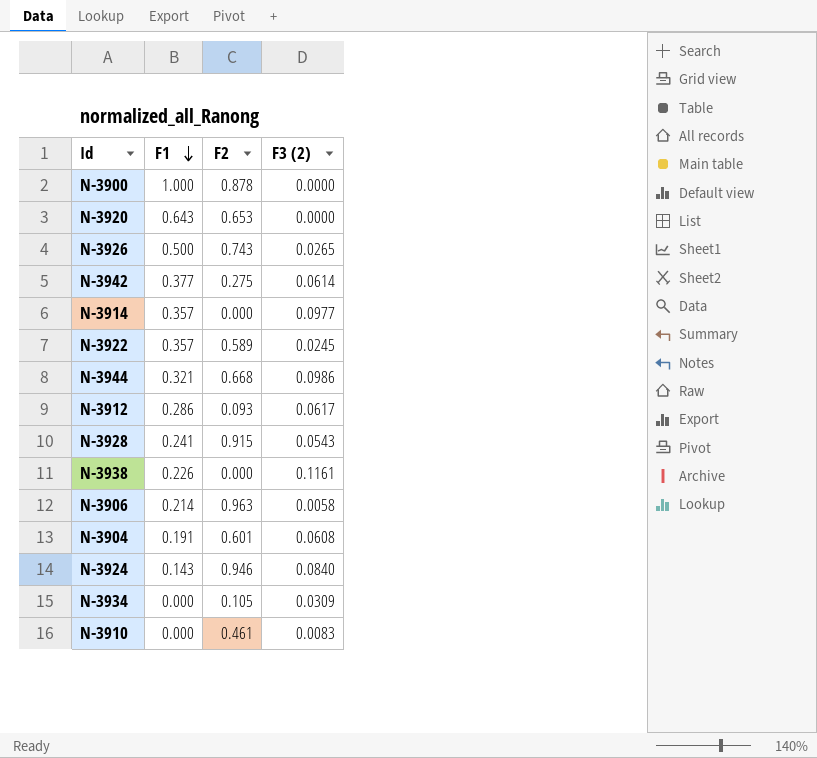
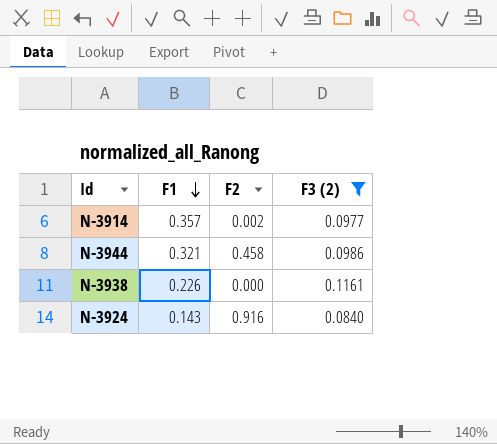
filter: none -> F3 (2) >= 0.0840
N-3914 | F2: 0.000 -> 0.002
N-3944 | F2: 0.668 -> 0.458
N-3924 | F2: 0.946 -> 0.916

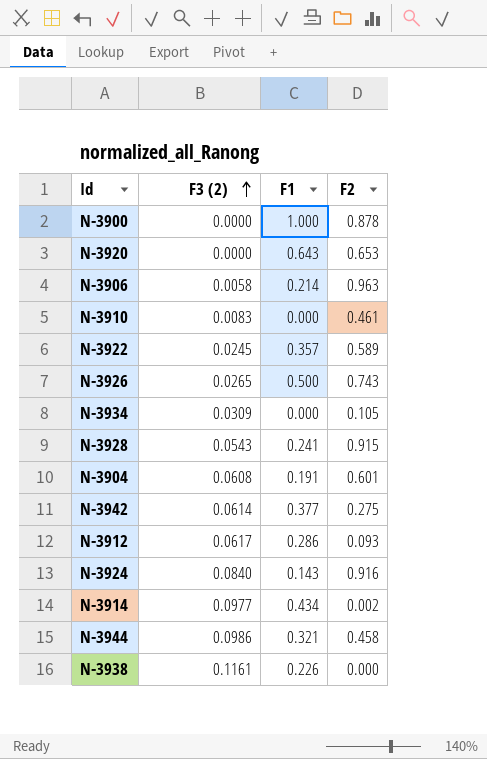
filter: F3 (2) >= 0.0840 -> none
row order: F1 descending -> F3 (2) ascending
column F3 (2) | position: 4 -> 2
N-3914 | F1: 0.357 -> 0.434

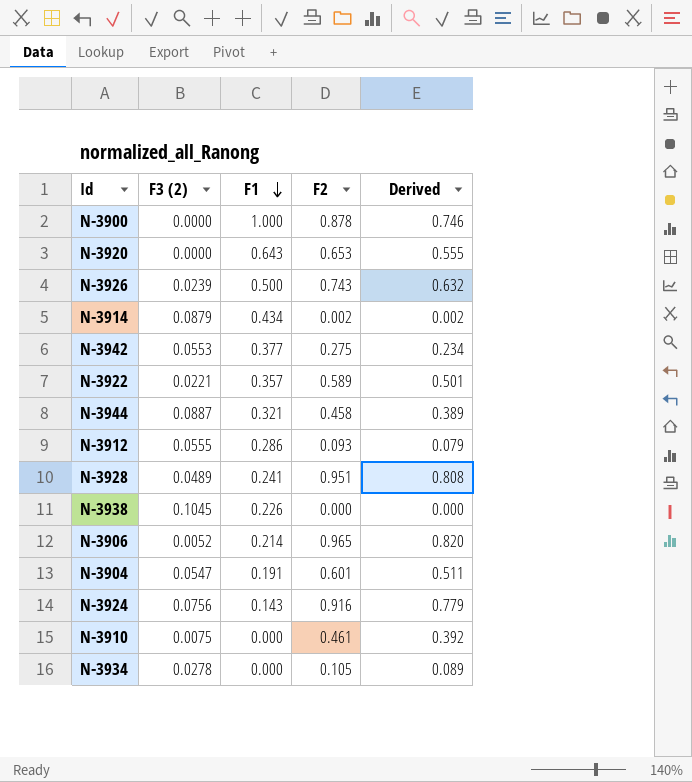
row order: F3 (2) ascending -> F1 descending
column Derived | formula: none -> [F2] * 0.85
N-3926 | F3 (2): 0.0265 -> 0.0239
N-3914 | F3 (2): 0.0977 -> 0.0879
N-3942 | F3 (2): 0.0614 -> 0.0553
N-3922 | F3 (2): 0.0245 -> 0.0221
N-3944 | F3 (2): 0.0986 -> 0.0887
N-3912 | F3 (2): 0.0617 -> 0.0555
N-3928 | F3 (2): 0.0543 -> 0.0489
N-3928 | F2: 0.915 -> 0.951
N-3938 | F3 (2): 0.1161 -> 0.1045
N-3906 | F3 (2): 0.0058 -> 0.0052
N-3906 | F2: 0.963 -> 0.965
N-3904 | F3 (2): 0.0608 -> 0.0547
N-3924 | F3 (2): 0.0840 -> 0.0756
N-3910 | F3 (2): 0.0083 -> 0.0075
N-3934 | F3 (2): 0.0309 -> 0.0278

